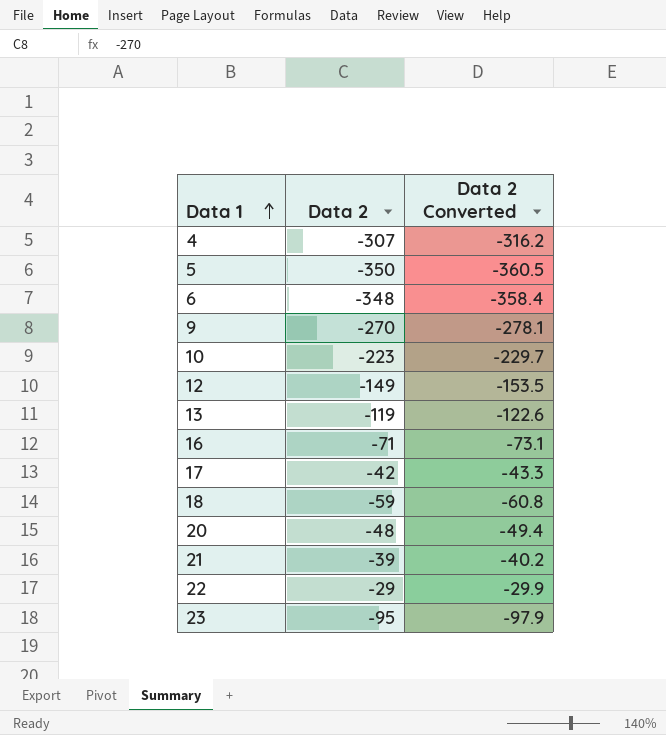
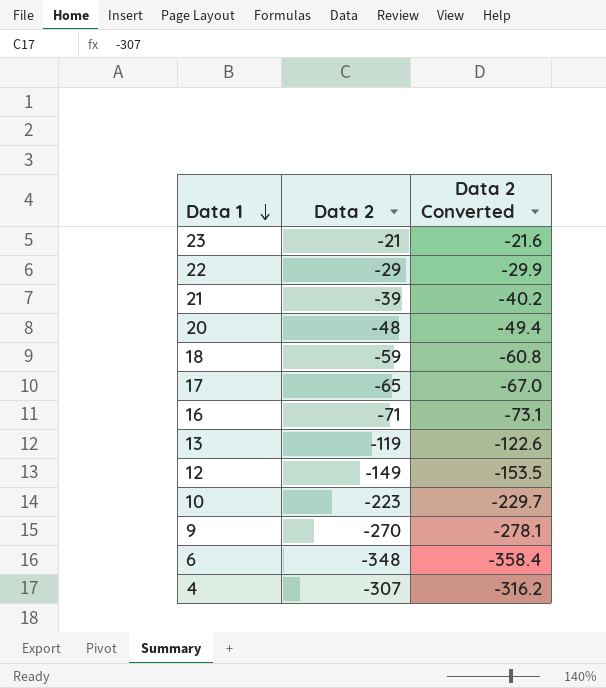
row order: Data 1 ascending -> Data 1 descending
row 5: -350 | -360.5 -> none
23 | Data 2: -95 -> -21
23 | Data 2 Converted: -97.9 -> -21.6
17 | Data 2: -42 -> -65
17 | Data 2 Converted: -43.3 -> -67.0

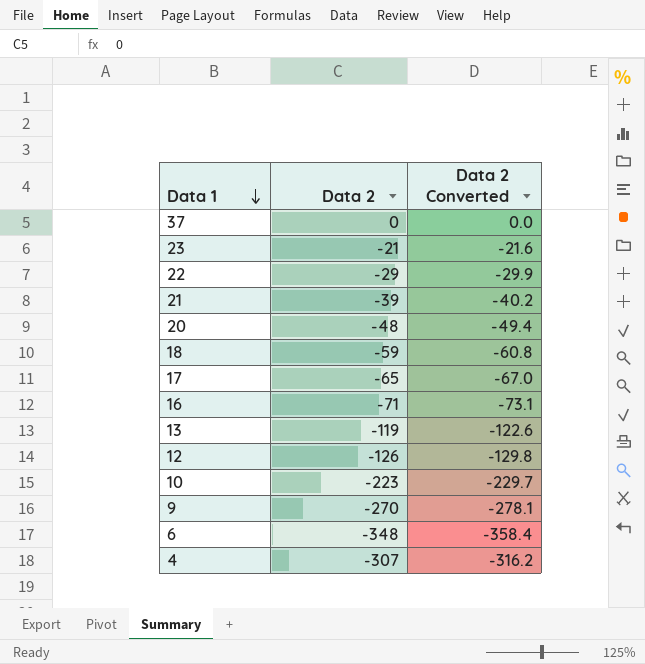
row 37: none -> 0 | 0.0
12 | Data 2: -149 -> -126
12 | Data 2 Converted: -153.5 -> -129.8

